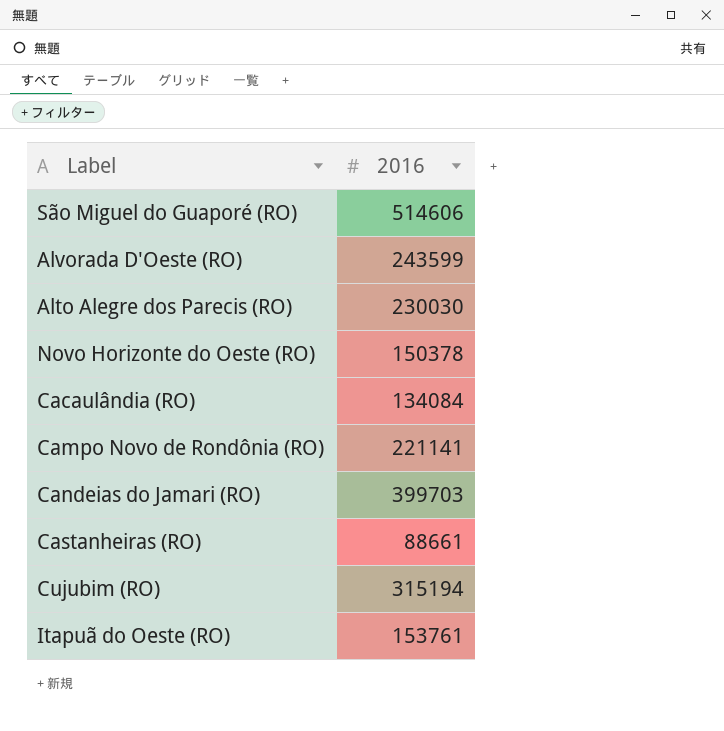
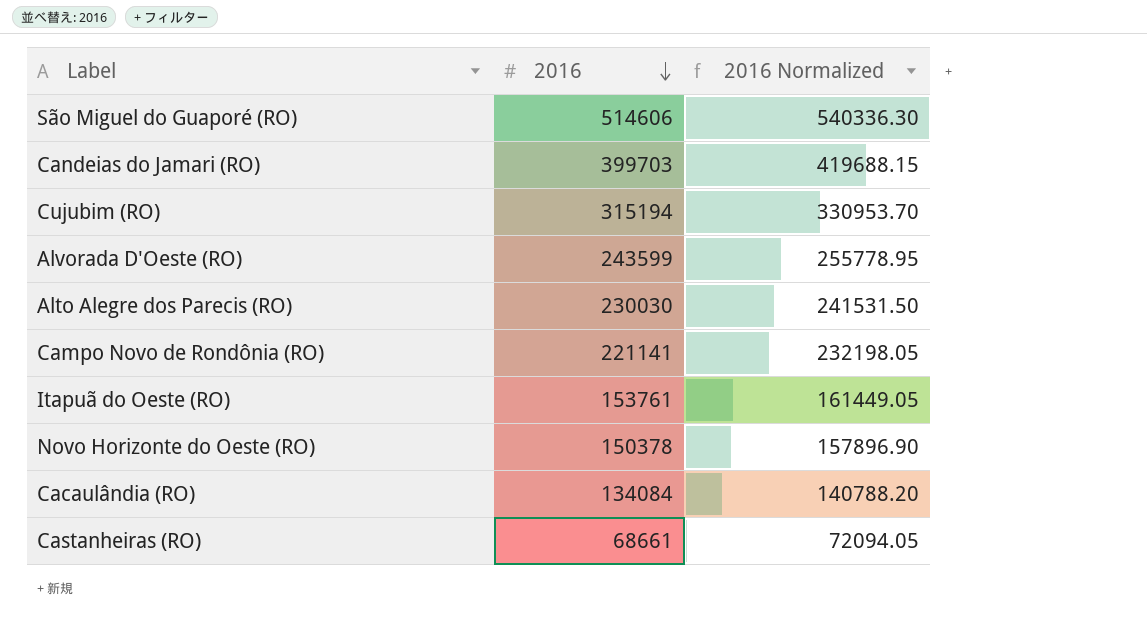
row order: none -> 2016 descending
column 2016 Normalized | formula: none -> [2016] * 1.05
Castanheiras (RO) | 2016: 88661 -> 68661

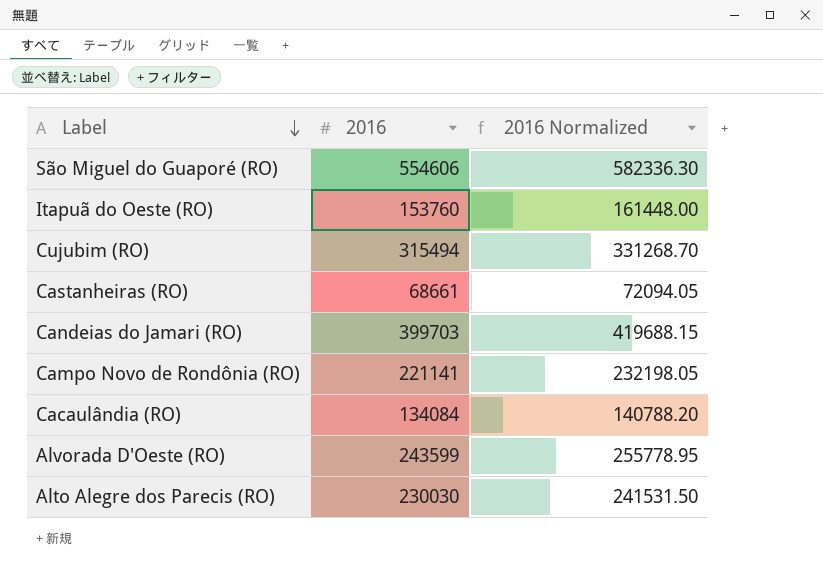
row order: 2016 descending -> Label descending
row Novo Horizonte do Oeste (RO): 150378 | 157896.90 -> none
São Miguel do Guaporé (RO) | 2016: 514606 -> 554606
São Miguel do Guaporé (RO) | 2016 Normalized: 540336.30 -> 582336.30
Itapuã do Oeste (RO) | 2016: 153761 -> 153760
Itapuã do Oeste (RO) | 2016 Normalized: 161449.05 -> 161448.00
Cujubim (RO) | 2016: 315194 -> 315494
Cujubim (RO) | 2016 Normalized: 330953.70 -> 331268.70

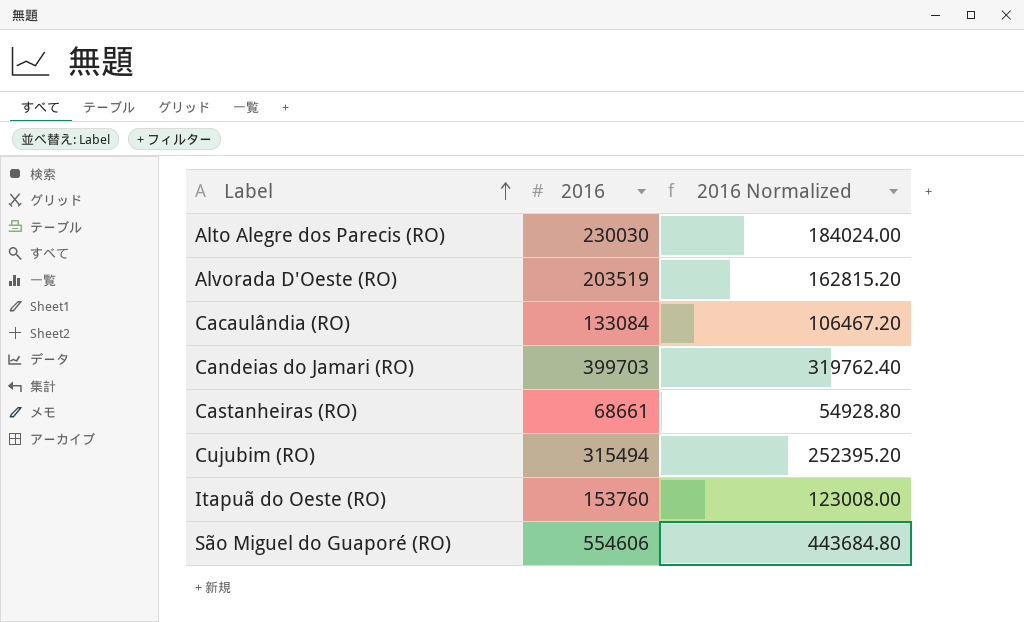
row order: Label descending -> Label ascending
column 2016 Normalized | formula: [2016] * 1.05 -> [2016] * 0.8
row Campo Novo de Rondônia (RO): 221141 | 232198.05 -> none
Alvorada D'Oeste (RO) | 2016: 243599 -> 203519
Cacaulândia (RO) | 2016: 134084 -> 133084

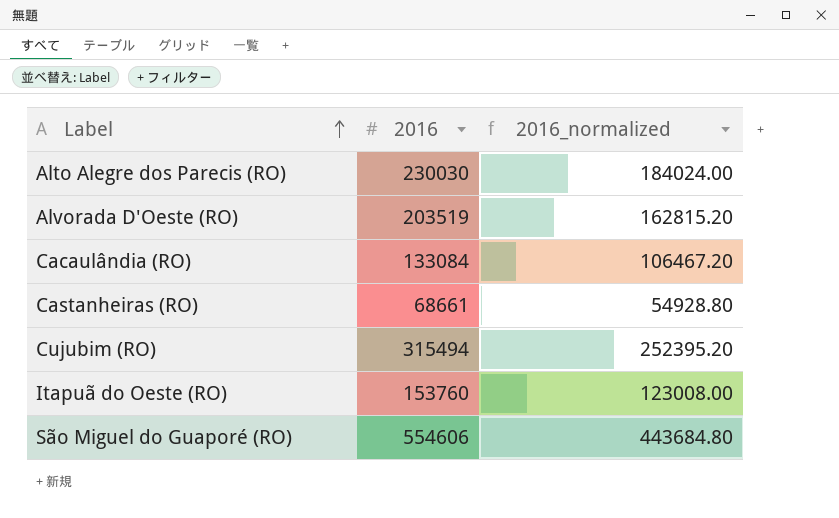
column name: 2016 Normalized -> 2016_normalized
row Candeias do Jamari (RO): 399703 | 319762.40 -> none

